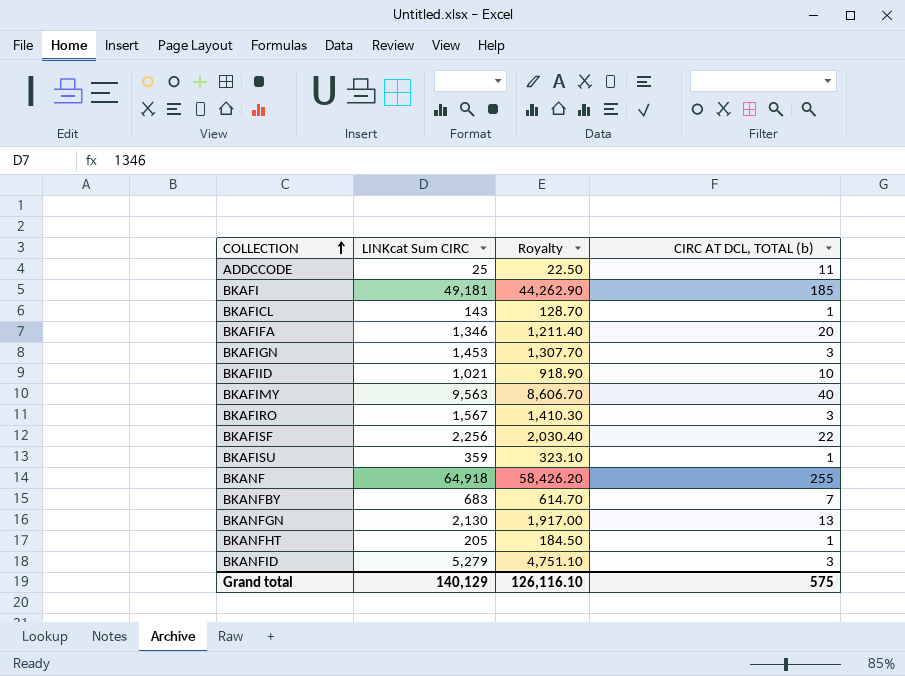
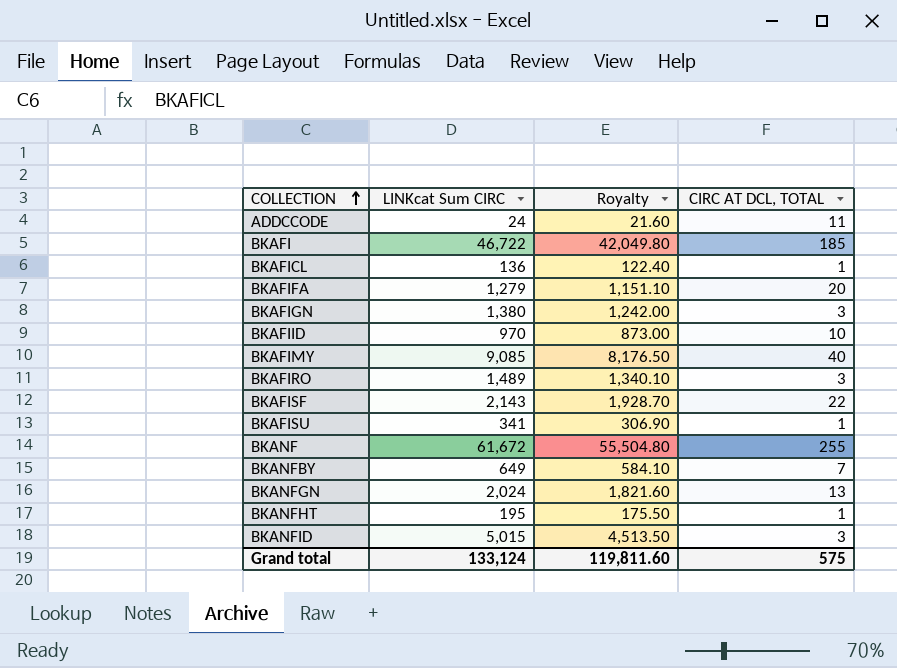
column name: CIRC AT DCL, TOTAL (b) -> CIRC AT DCL, TOTAL
ADDCCODE | LINKcat Sum CIRC: 25 -> 24
ADDCCODE | Royalty: 22.50 -> 21.60
BKAFI | LINKcat Sum CIRC: 49,181 -> 46,722
BKAFI | Royalty: 44,262.90 -> 42,049.80
BKAFICL | LINKcat Sum CIRC: 143 -> 136
BKAFICL | Royalty: 128.70 -> 122.40
BKAFIFA | LINKcat Sum CIRC: 1,346 -> 1,279
BKAFIFA | Royalty: 1,211.40 -> 1,151.10
BKAFIGN | LINKcat Sum CIRC: 1,453 -> 1,380
BKAFIGN | Royalty: 1,307.70 -> 1,242.00
BKAFIID | LINKcat Sum CIRC: 1,021 -> 970
BKAFIID | Royalty: 918.90 -> 873.00
BKAFIMY | LINKcat Sum CIRC: 9,563 -> 9,085
BKAFIMY | Royalty: 8,606.70 -> 8,176.50
BKAFIRO | LINKcat Sum CIRC: 1,567 -> 1,489
BKAFIRO | Royalty: 1,410.30 -> 1,340.10
BKAFISF | LINKcat Sum CIRC: 2,256 -> 2,143
BKAFISF | Royalty: 2,030.40 -> 1,928.70
BKAFISU | LINKcat Sum CIRC: 359 -> 341
BKAFISU | Royalty: 323.10 -> 306.90
BKANF | LINKcat Sum CIRC: 64,918 -> 61,672
BKANF | Royalty: 58,426.20 -> 55,504.80
BKANFBY | LINKcat Sum CIRC: 683 -> 649
BKANFBY | Royalty: 614.70 -> 584.10
BKANFGN | LINKcat Sum CIRC: 2,130 -> 2,024
BKANFGN | Royalty: 1,917.00 -> 1,821.60
BKANFHT | LINKcat Sum CIRC: 205 -> 195
BKANFHT | Royalty: 184.50 -> 175.50
BKANFID | LINKcat Sum CIRC: 5,279 -> 5,015
BKANFID | Royalty: 4,751.10 -> 4,513.50
Grand total | LINKcat Sum CIRC: 140,129 -> 133,124
Grand total | Royalty: 126,116.10 -> 119,811.60

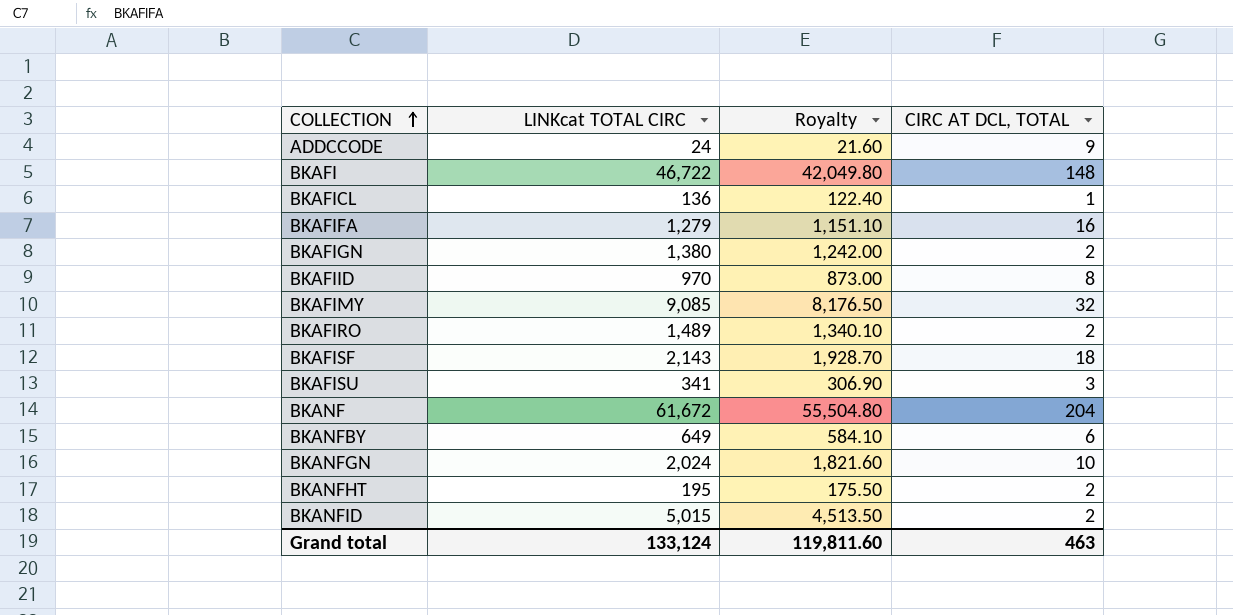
column name: LINKcat Sum CIRC -> LINKcat TOTAL CIRC
ADDCCODE | CIRC AT DCL, TOTAL: 11 -> 9
BKAFI | CIRC AT DCL, TOTAL: 185 -> 148
BKAFIFA | CIRC AT DCL, TOTAL: 20 -> 16
BKAFIGN | CIRC AT DCL, TOTAL: 3 -> 2
BKAFIID | CIRC AT DCL, TOTAL: 10 -> 8
BKAFIMY | CIRC AT DCL, TOTAL: 40 -> 32
BKAFIRO | CIRC AT DCL, TOTAL: 3 -> 2
BKAFISF | CIRC AT DCL, TOTAL: 22 -> 18
BKAFISU | CIRC AT DCL, TOTAL: 1 -> 3
BKANF | CIRC AT DCL, TOTAL: 255 -> 204
BKANFBY | CIRC AT DCL, TOTAL: 7 -> 6
BKANFGN | CIRC AT DCL, TOTAL: 13 -> 10
BKANFHT | CIRC AT DCL, TOTAL: 1 -> 2
BKANFID | CIRC AT DCL, TOTAL: 3 -> 2
Grand total | CIRC AT DCL, TOTAL: 575 -> 463

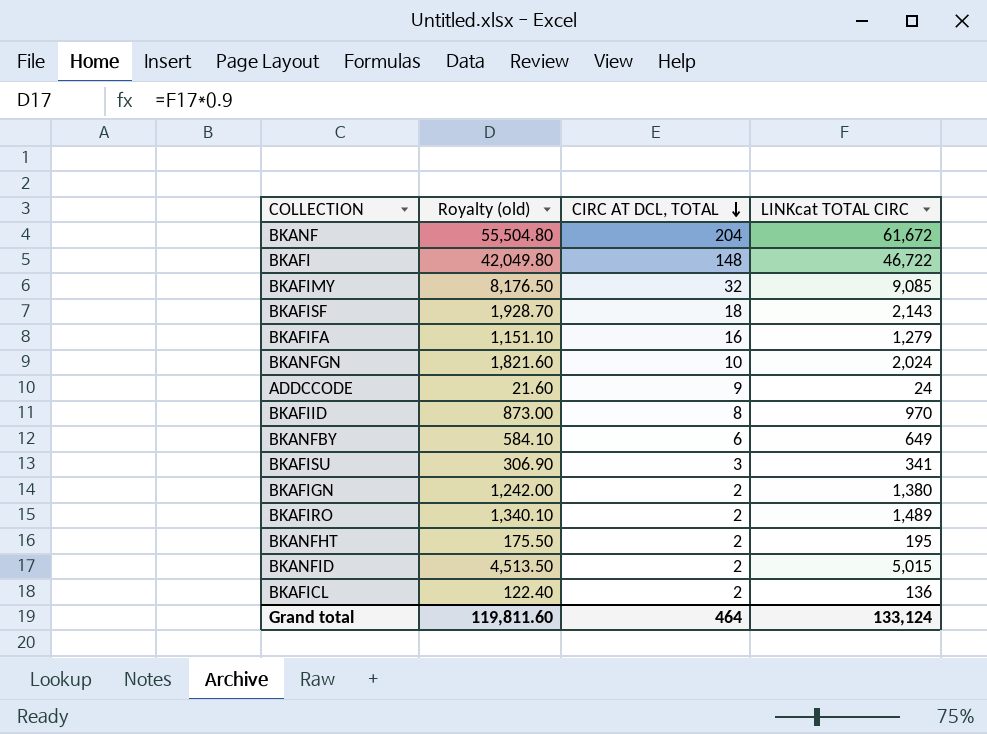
row order: COLLECTION ascending -> CIRC AT DCL, TOTAL descending
column name: Royalty -> Royalty (old)
column LINKcat TOTAL CIRC | position: 2 -> 4
BKAFICL | CIRC AT DCL, TOTAL: 1 -> 2
Grand total | CIRC AT DCL, TOTAL: 463 -> 464

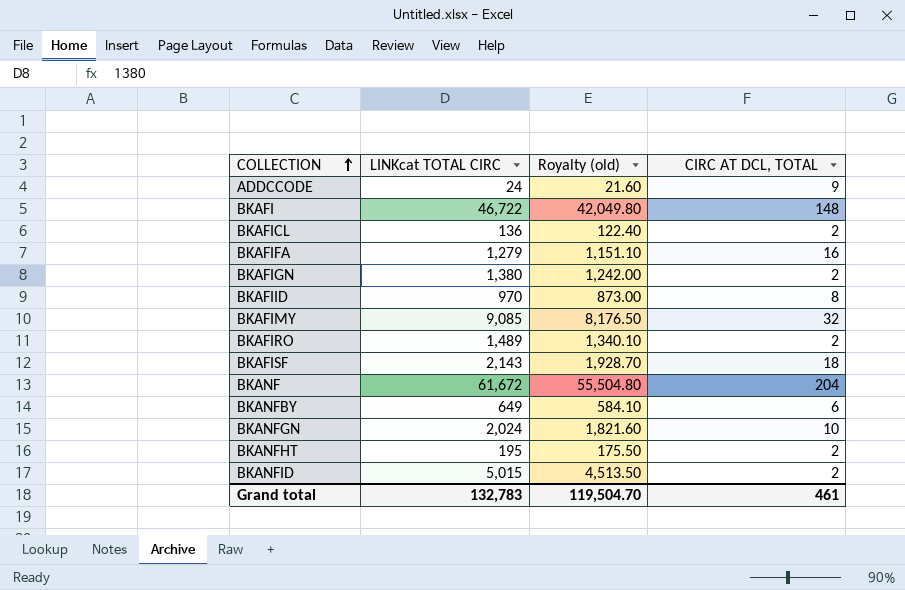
row order: CIRC AT DCL, TOTAL descending -> COLLECTION ascending
column LINKcat TOTAL CIRC | position: 4 -> 2
row BKAFISU: 306.90 | 3 | 341 -> none
Grand total | LINKcat TOTAL CIRC: 133,124 -> 132,783
Grand total | Royalty (old): 119,811.60 -> 119,504.70
Grand total | CIRC AT DCL, TOTAL: 464 -> 461

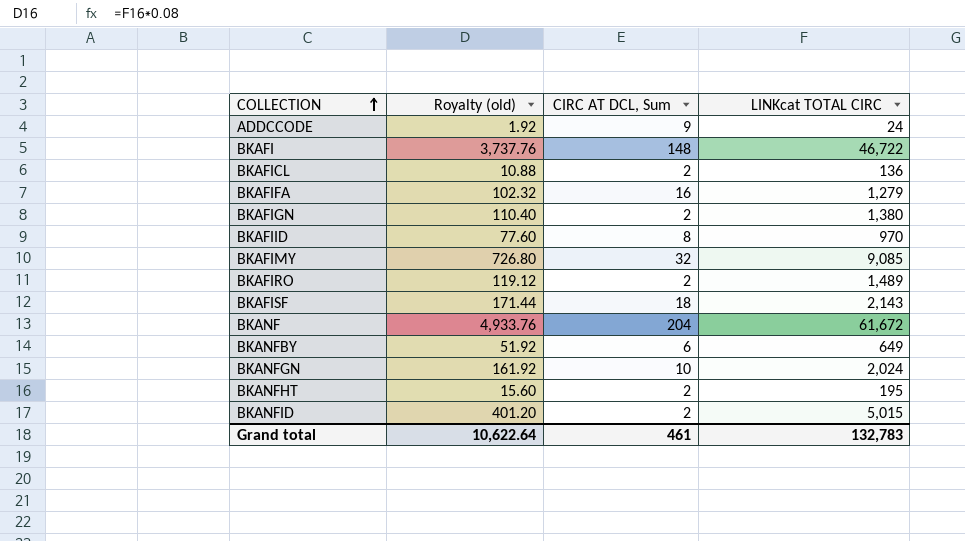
column Royalty (old) | formula: [LINKcat TOTAL CIRC] * 0.9 -> [LINKcat TOTAL CIRC] * 0.08
column name: CIRC AT DCL, TOTAL -> CIRC AT DCL, Sum
column LINKcat TOTAL CIRC | position: 2 -> 4
Grand total | Royalty (old): 119,504.70 -> 10,622.64

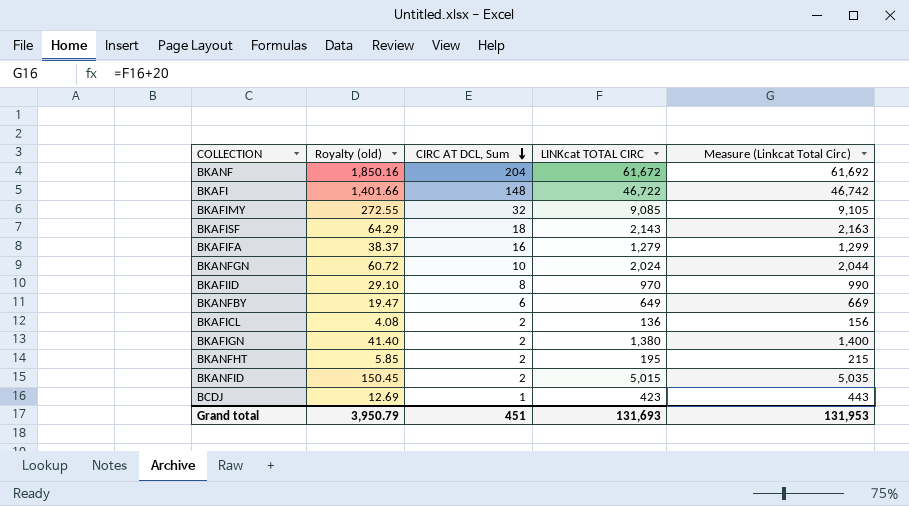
row order: COLLECTION ascending -> CIRC AT DCL, Sum descending
column Royalty (old) | formula: [LINKcat TOTAL CIRC] * 0.08 -> [LINKcat TOTAL CIRC] * 0.03
column Measure (Linkcat Total Circ) | formula: none -> [LINKcat TOTAL CIRC] + 20
row ADDCCODE: 1.92 | 9 | 24 -> none
row BKAFIRO: 119.12 | 2 | 1,489 -> none
row BCDJ: none -> 12.69 | 1 | 423 | 443
Grand total | Royalty (old): 10,622.64 -> 3,950.79
Grand total | CIRC AT DCL, Sum: 461 -> 451
Grand total | LINKcat TOTAL CIRC: 132,783 -> 131,693

